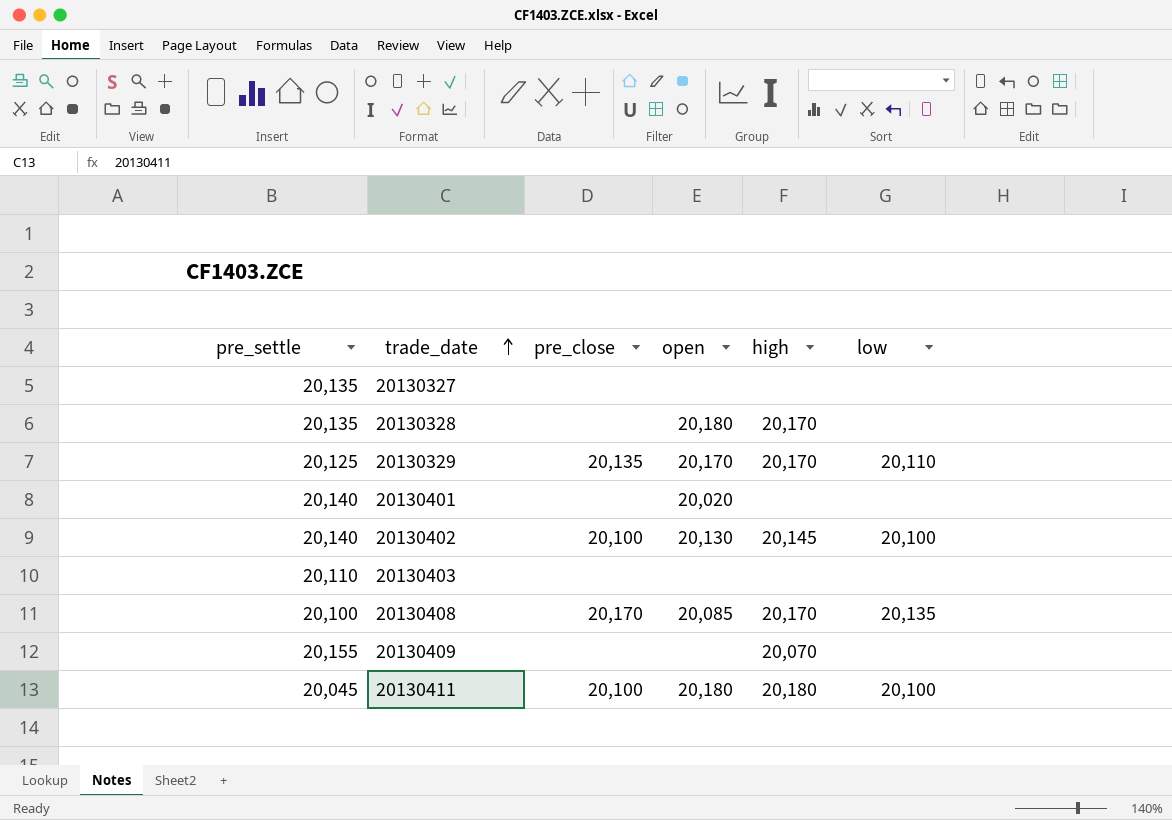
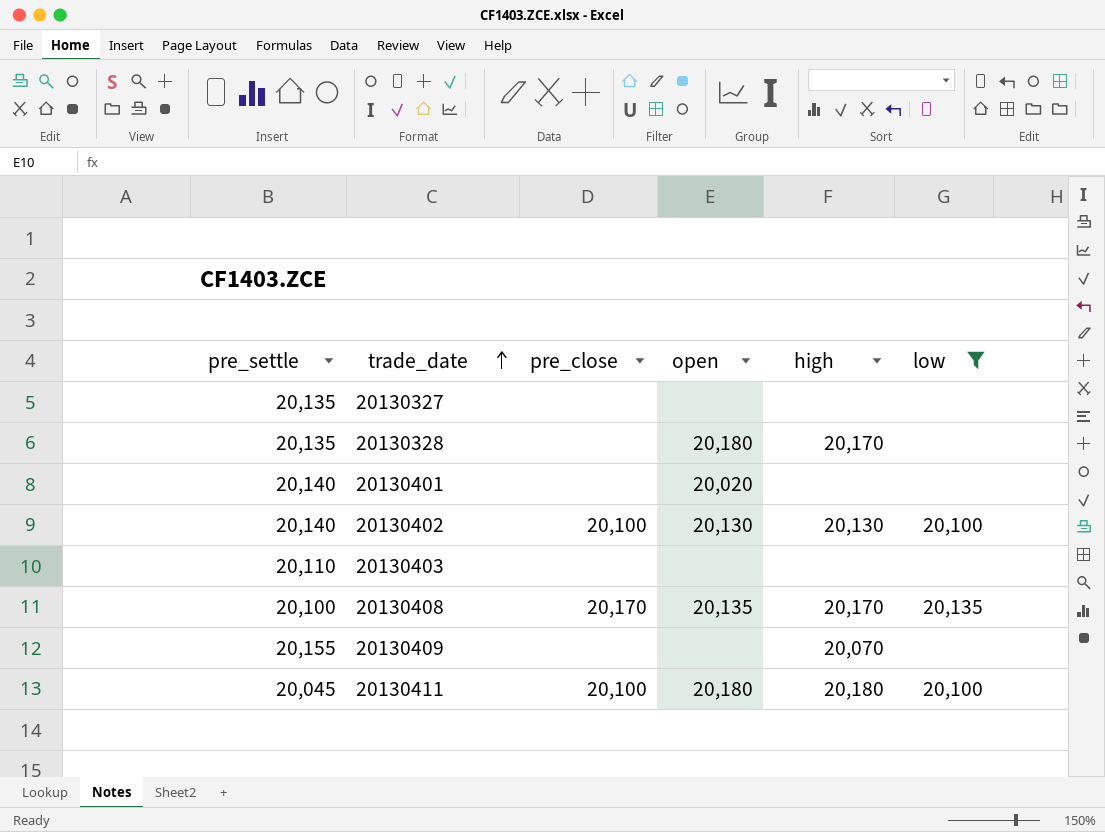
filter: none -> low != 20,110
20130402 | high: 20,145 -> 20,130
20130408 | open: 20,085 -> 20,135

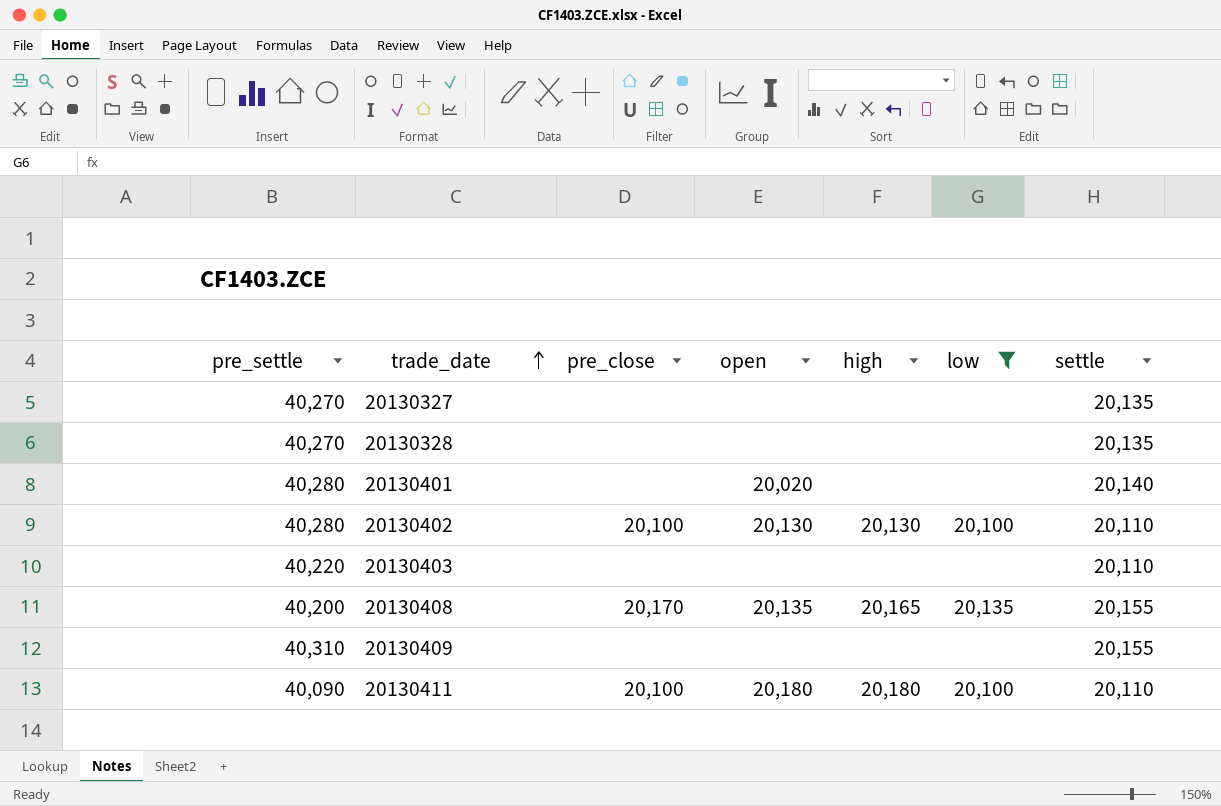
column settle | position: none -> 7
20130327 | pre_settle: 20,135 -> 40,270
20130328 | pre_settle: 20,135 -> 40,270
20130328 | open: 20,180 -> none
20130328 | high: 20,170 -> none
20130401 | pre_settle: 20,140 -> 40,280
20130402 | pre_settle: 20,140 -> 40,280
20130403 | pre_settle: 20,110 -> 40,220
20130408 | pre_settle: 20,100 -> 40,200
20130408 | high: 20,170 -> 20,165
20130409 | pre_settle: 20,155 -> 40,310
20130409 | high: 20,070 -> none
20130411 | pre_settle: 20,045 -> 40,090

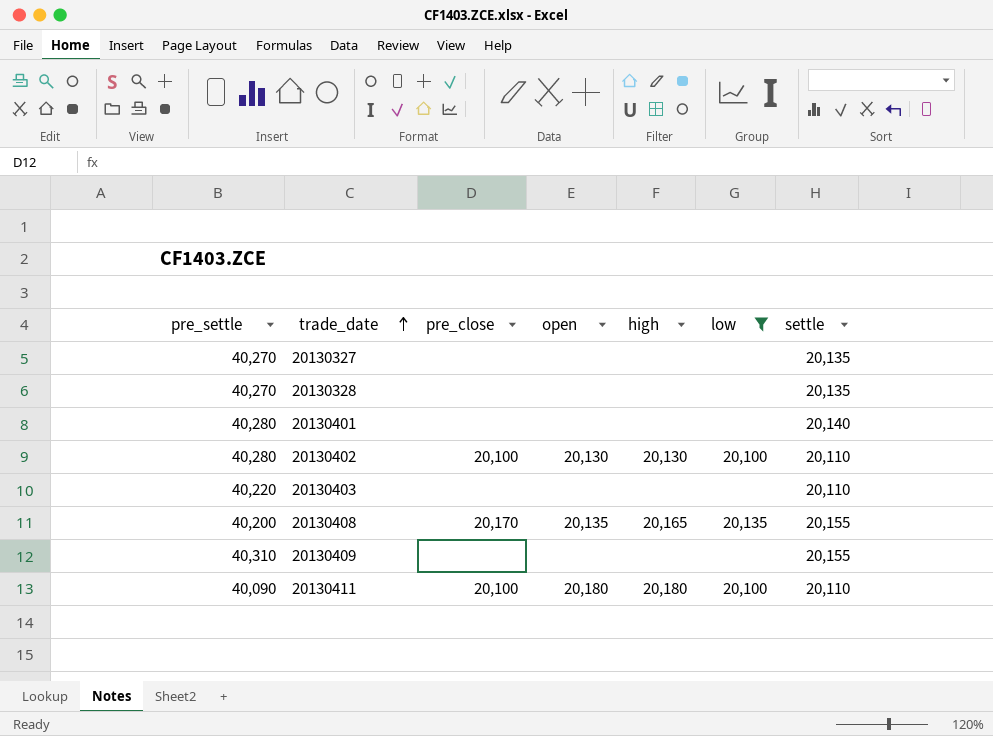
20130401 | open: 20,020 -> none

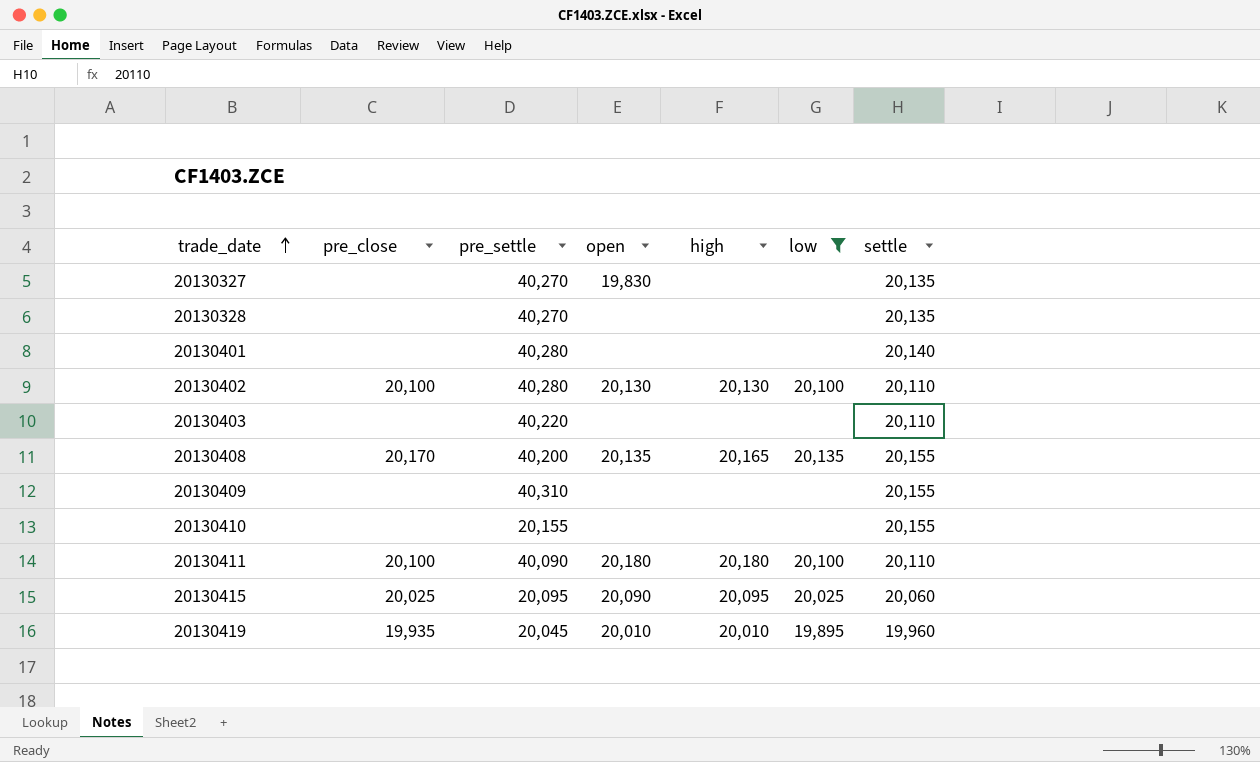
column pre_settle | position: 1 -> 3
20130327 | open: none -> 19,830
row 20130410: none -> none | 20,155 | none | none | none | 20,155
row 20130415: none -> 20,025 | 20,095 | 20,090 | 20,095 | 20,025 | 20,060
row 20130419: none -> 19,935 | 20,045 | 20,010 | 20,010 | 19,895 | 19,960

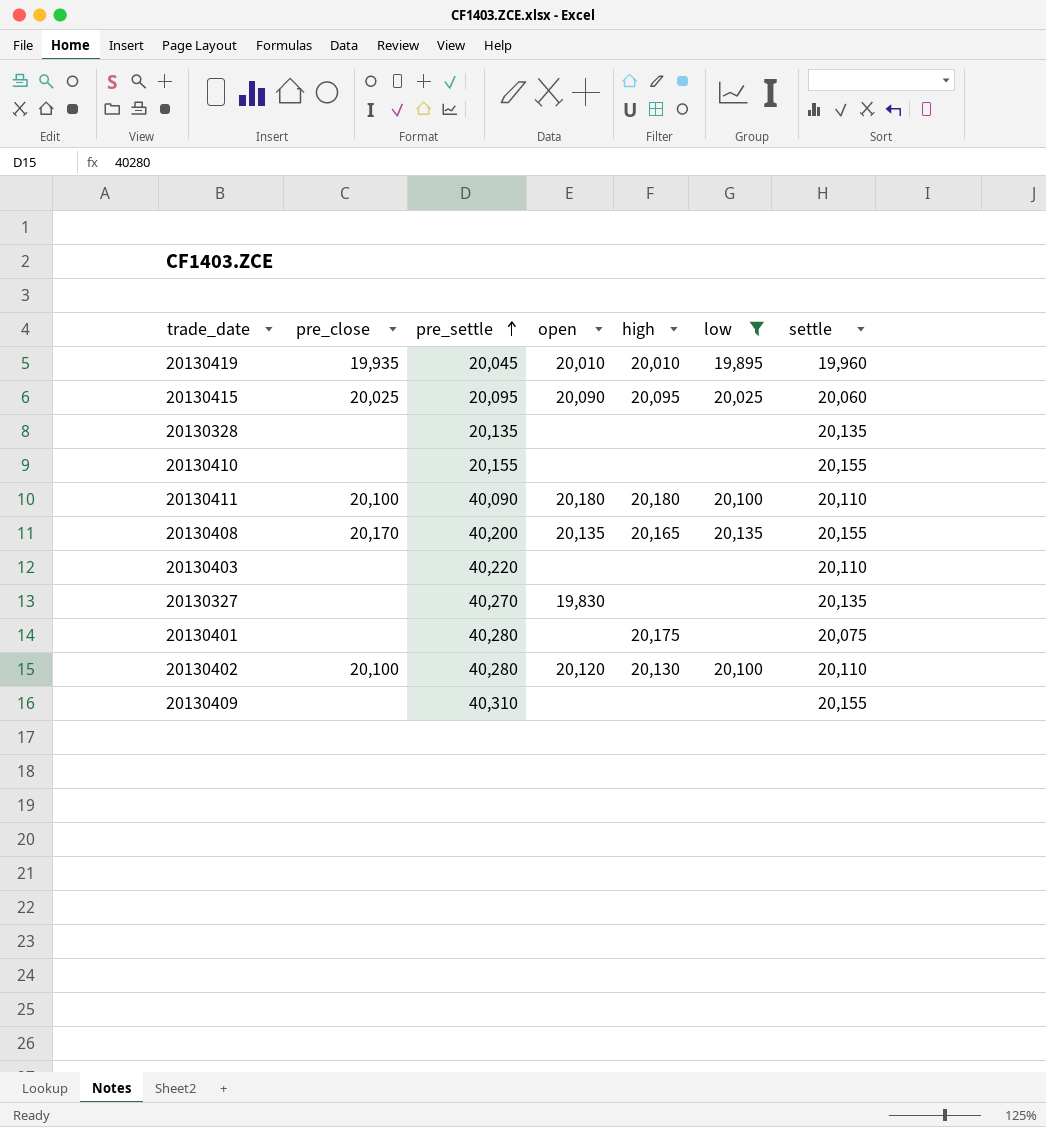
row order: trade_date ascending -> pre_settle ascending
20130328 | pre_settle: 40,270 -> 20,135
20130401 | high: none -> 20,175
20130401 | settle: 20,140 -> 20,075
20130402 | open: 20,130 -> 20,120

